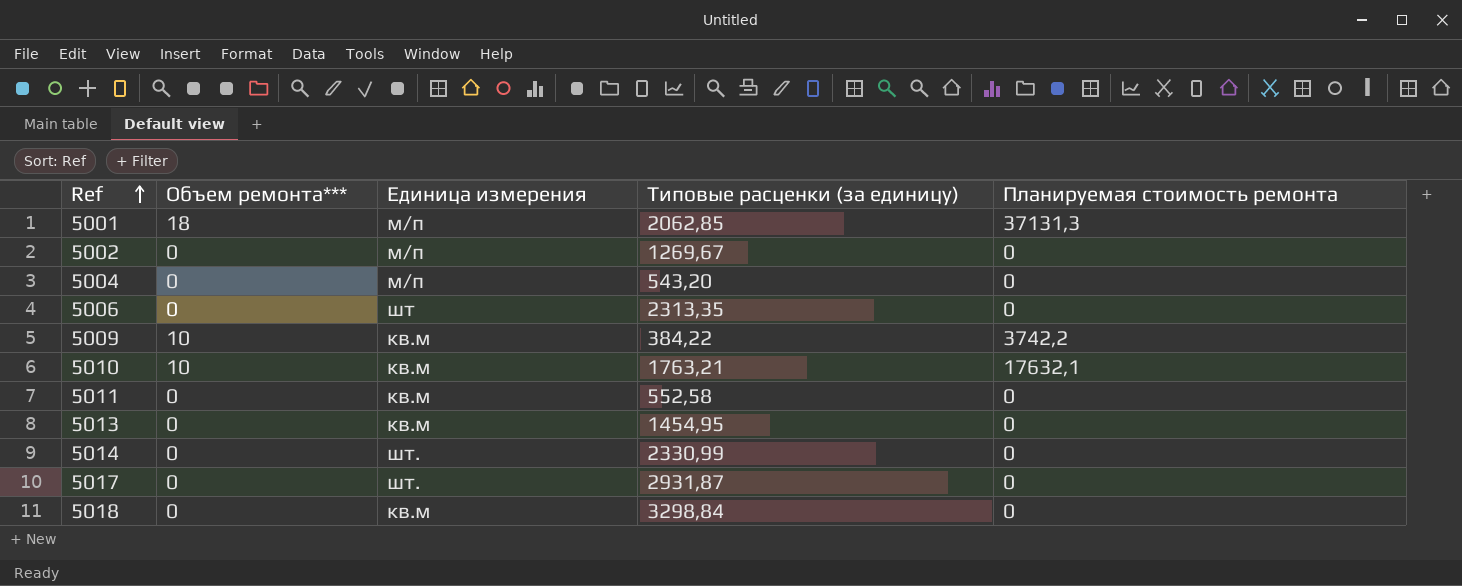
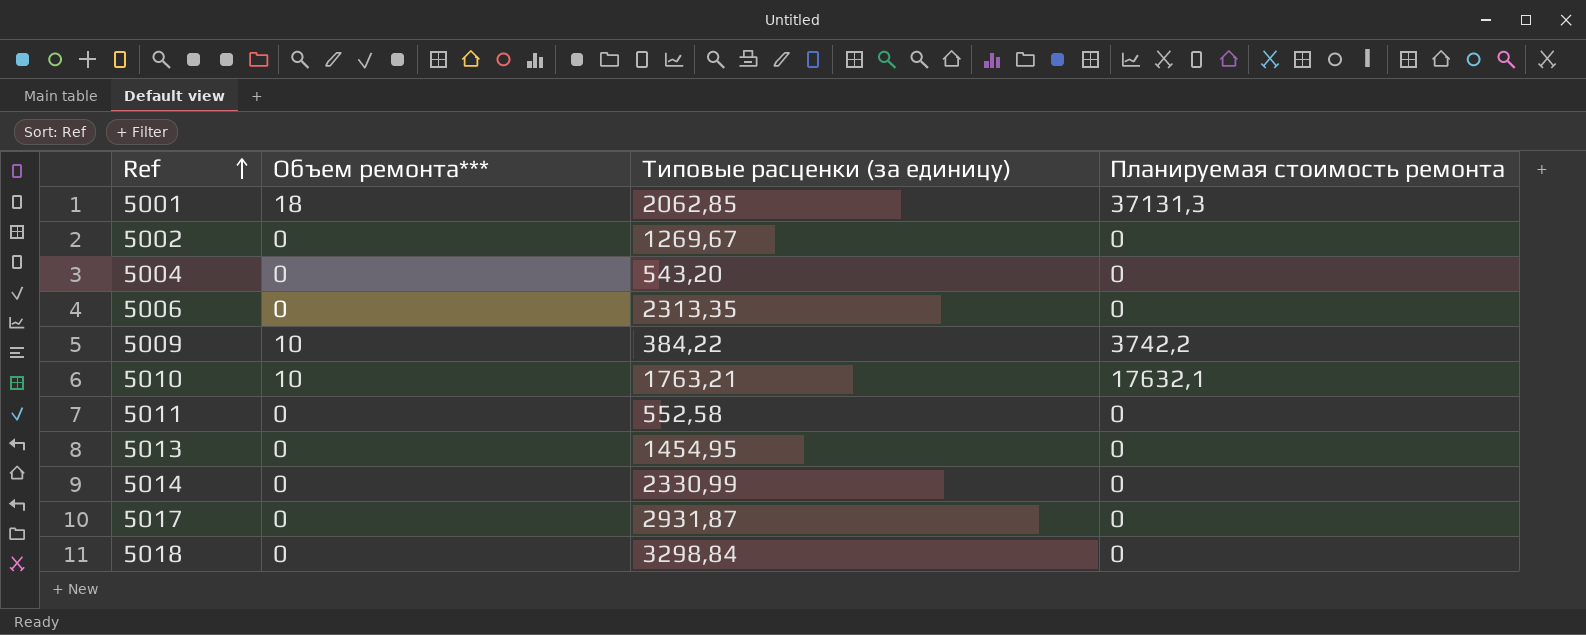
column Единица измерения | position: 3 -> none

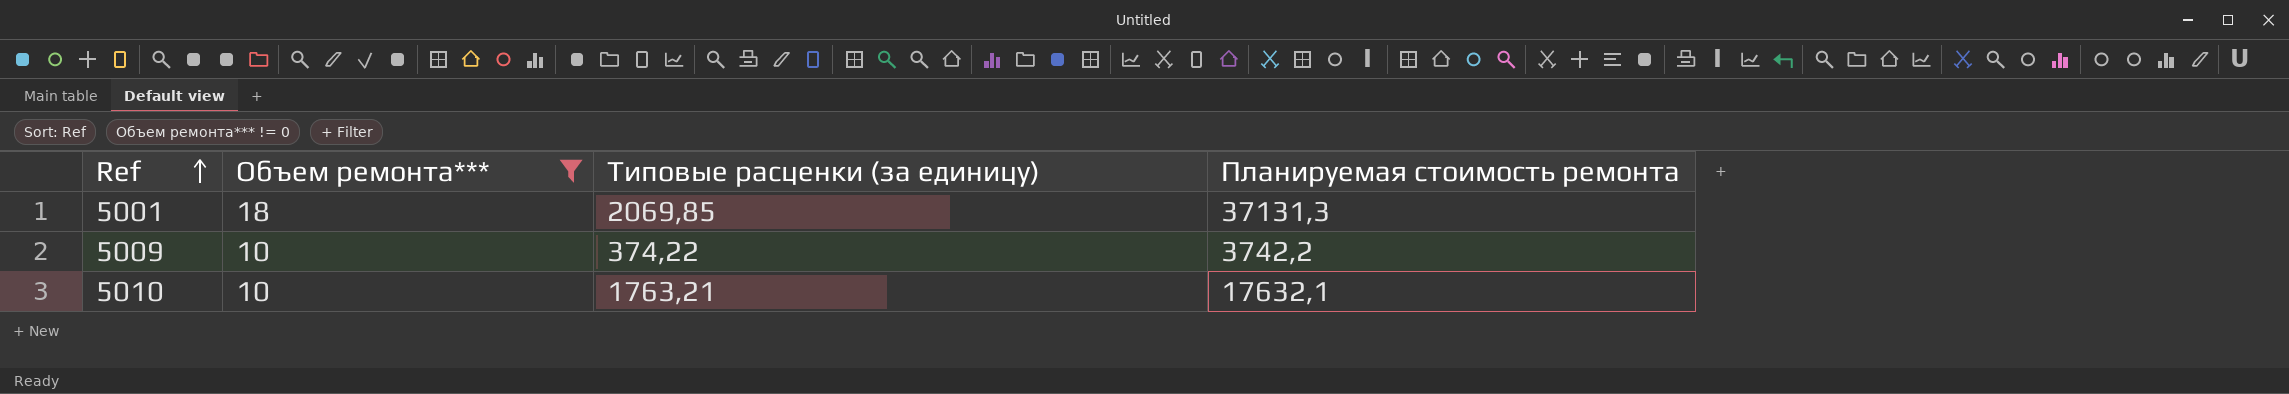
filter: none -> Объем ремонта*** != 0
5001 | Типовые расценки (за единицу): 2062,85 -> 2069,85
5009 | Типовые расценки (за единицу): 384,22 -> 374,22

